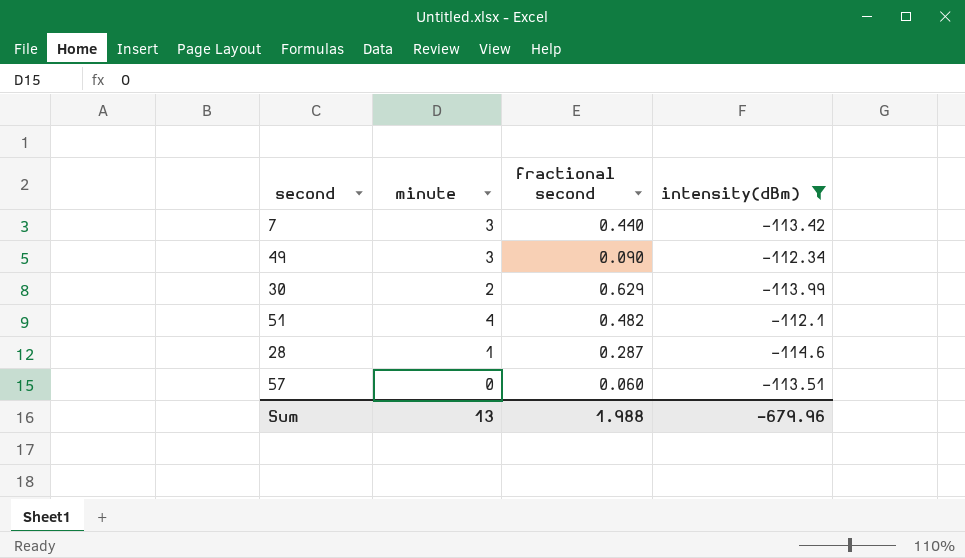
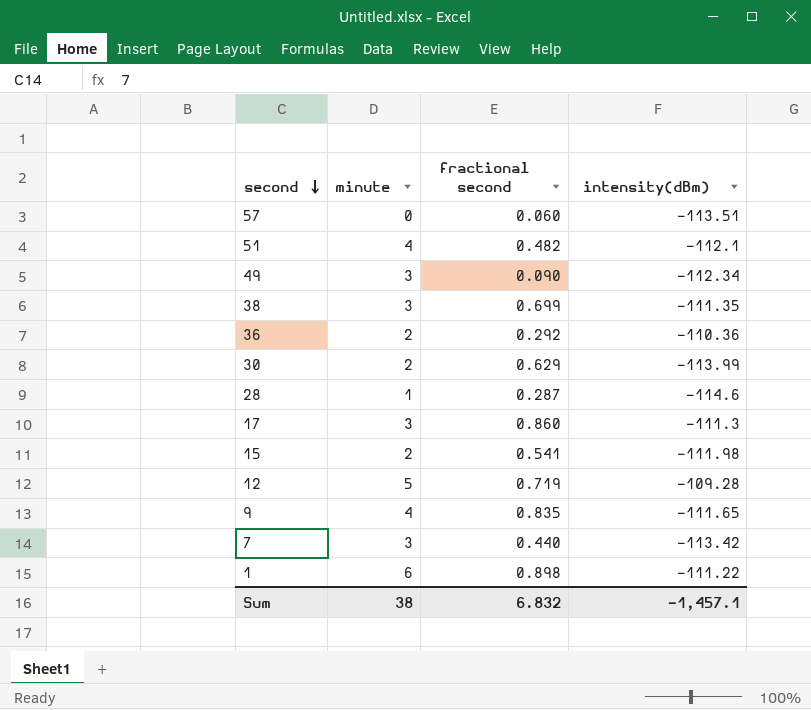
filter: intensity(dBm) <= -112.1 -> none
row order: none -> second descending
Sum | minute: 13 -> 38
Sum | fractional second: 1.988 -> 6.832
Sum | intensity(dBm): -679.96 -> -1,457.1

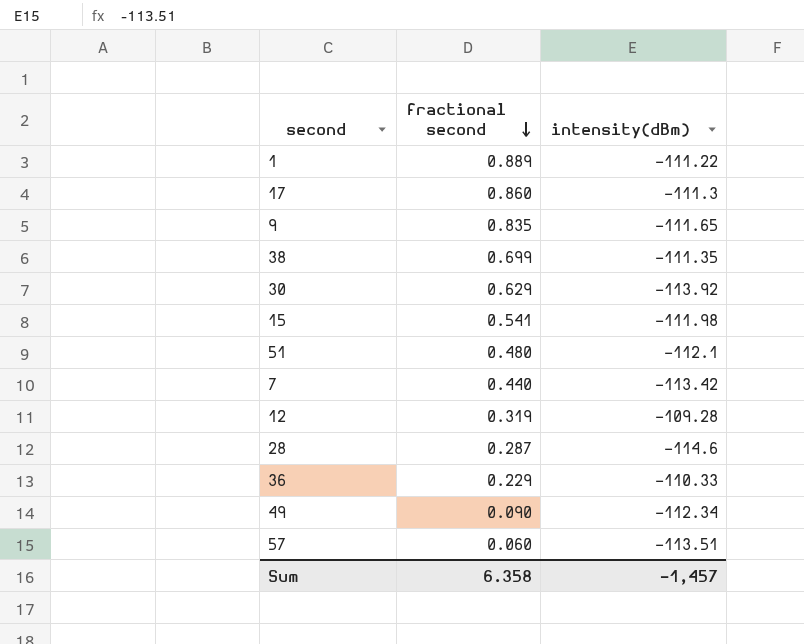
row order: second descending -> fractional second descending
column minute | position: 2 -> none
1 | fractional second: 0.898 -> 0.889
30 | intensity(dBm): -113.99 -> -113.92
51 | fractional second: 0.482 -> 0.480
12 | fractional second: 0.719 -> 0.319
36 | fractional second: 0.292 -> 0.229
36 | intensity(dBm): -110.36 -> -110.33
Sum | fractional second: 6.832 -> 6.358
Sum | intensity(dBm): -1,457.1 -> -1,457

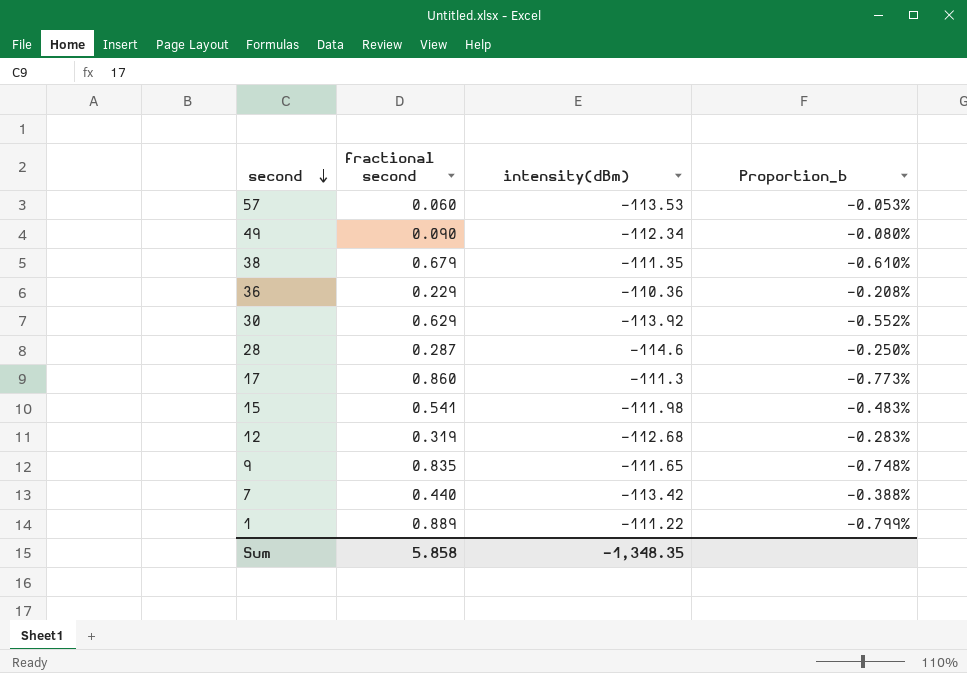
row order: fractional second descending -> second descending
column Proportion_b | formula: none -> [fractional second] / [intensity(dBm)]
row 51: 0.480 | -112.1 -> none
57 | intensity(dBm): -113.51 -> -113.53
38 | fractional second: 0.699 -> 0.679
36 | intensity(dBm): -110.33 -> -110.36
12 | intensity(dBm): -109.28 -> -112.68
Sum | fractional second: 6.358 -> 5.858
Sum | intensity(dBm): -1,457 -> -1,348.35

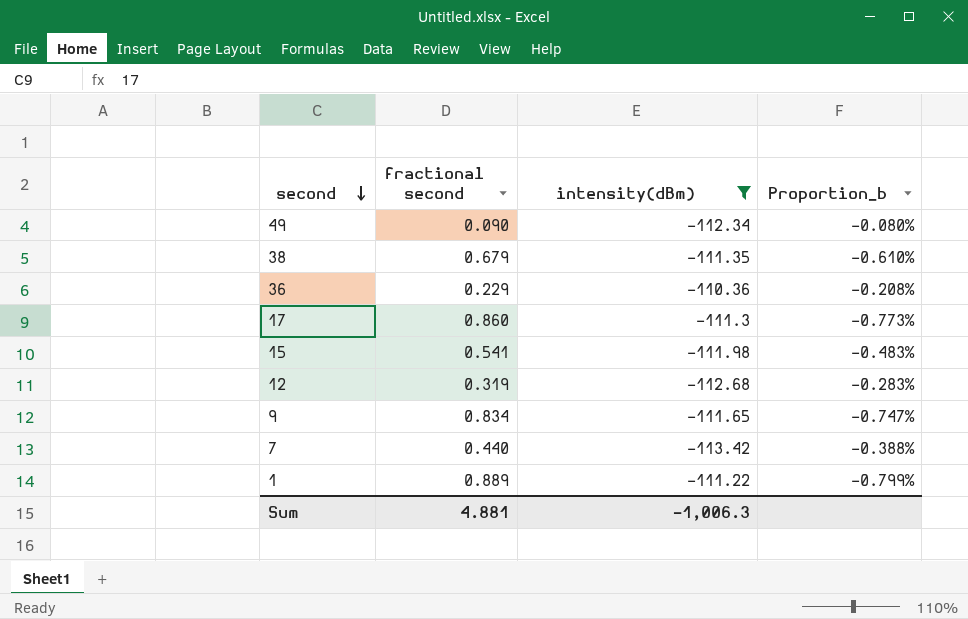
filter: none -> intensity(dBm) >= -113.42
9 | fractional second: 0.835 -> 0.834
9 | Proportion_b: -0.748% -> -0.747%
Sum | fractional second: 5.858 -> 4.881
Sum | intensity(dBm): -1,348.35 -> -1,006.3

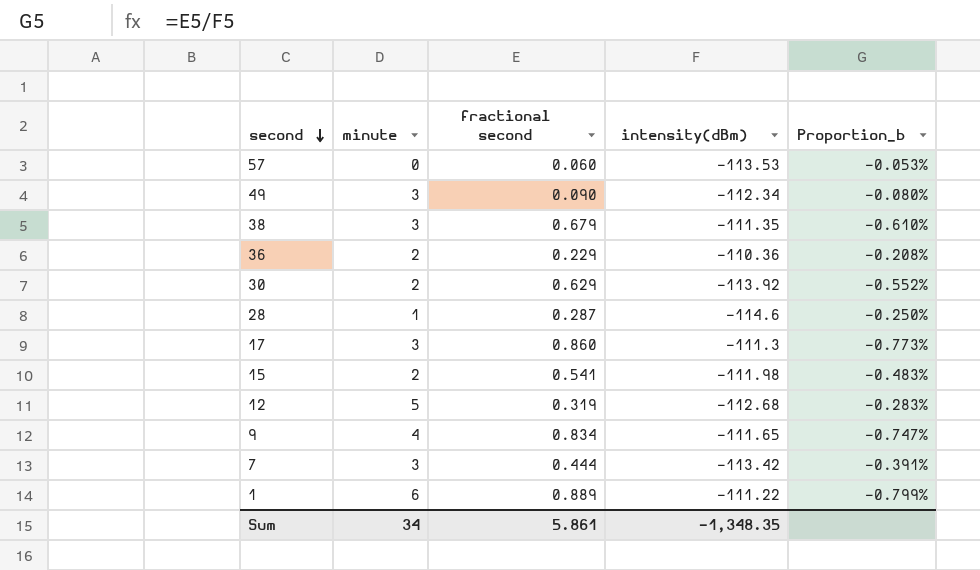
filter: intensity(dBm) >= -113.42 -> none
column minute | position: none -> 2
7 | fractional second: 0.440 -> 0.444
7 | Proportion_b: -0.388% -> -0.391%
Sum | fractional second: 4.881 -> 5.861
Sum | intensity(dBm): -1,006.3 -> -1,348.35

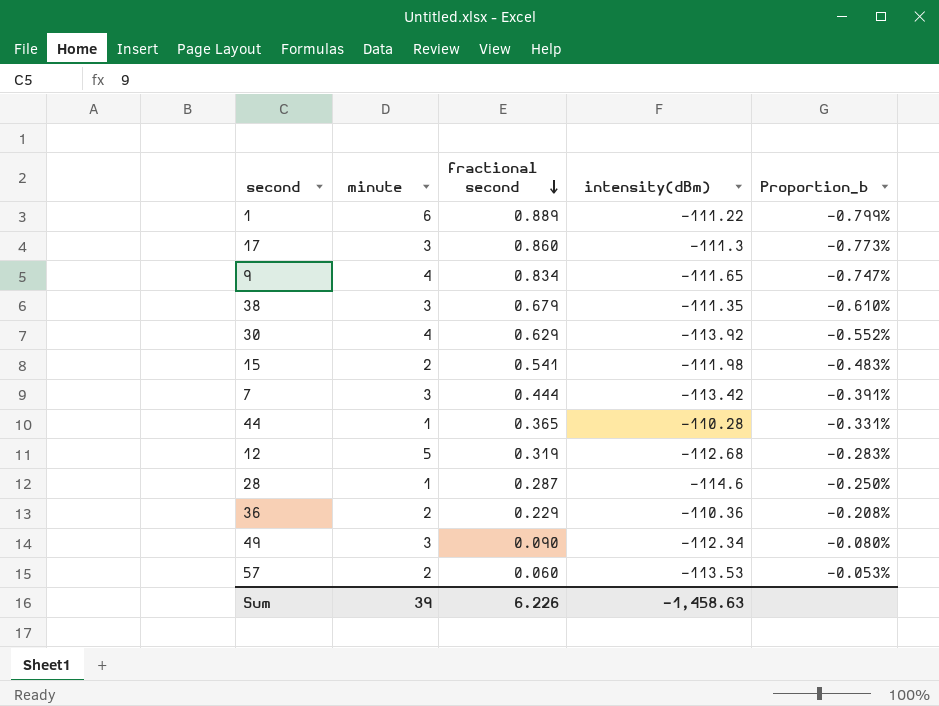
row order: second descending -> fractional second descending
30 | minute: 2 -> 4
row 44: none -> 1 | 0.365 | -110.28 | -0.331%
57 | minute: 0 -> 2
Sum | minute: 34 -> 39
Sum | fractional second: 5.861 -> 6.226
Sum | intensity(dBm): -1,348.35 -> -1,458.63

